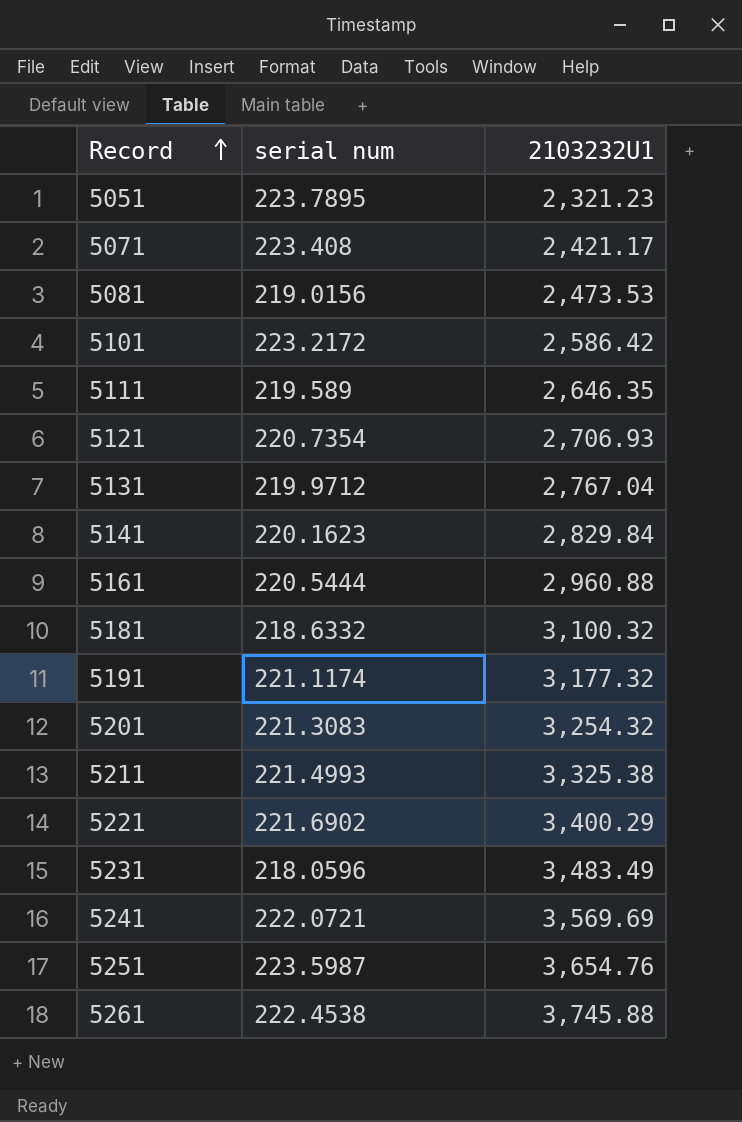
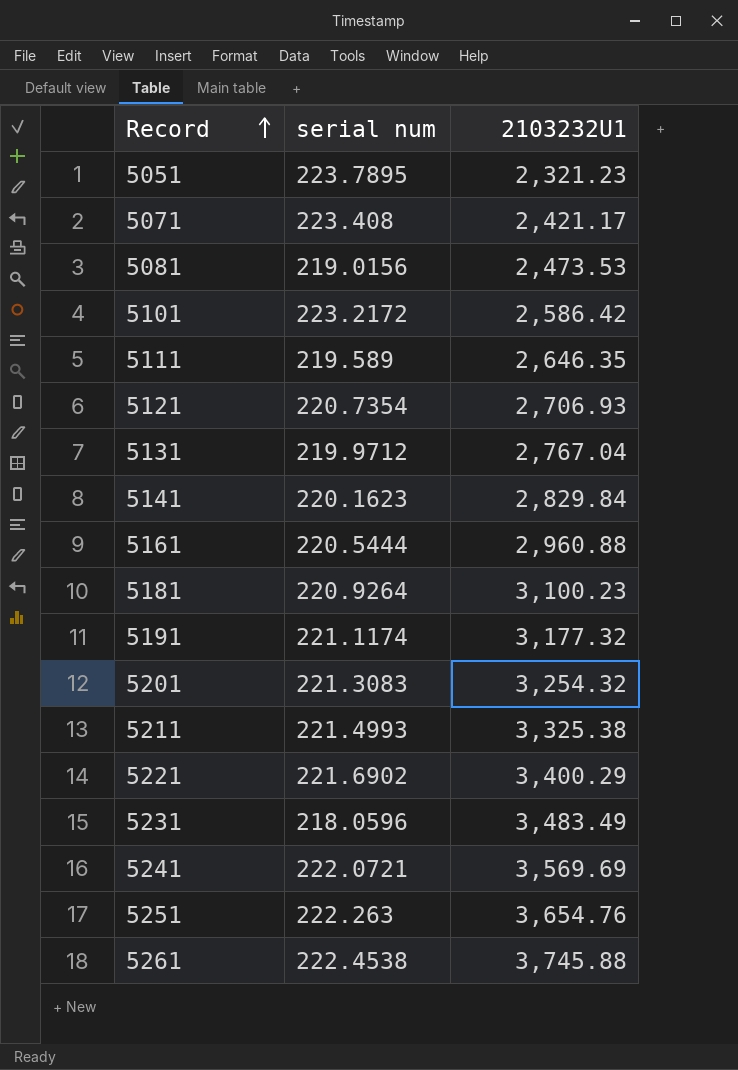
5181 | serial num: 218.6332 -> 220.9264
5181 | 2103232U1: 3,100.32 -> 3,100.23
5251 | serial num: 223.5987 -> 222.263

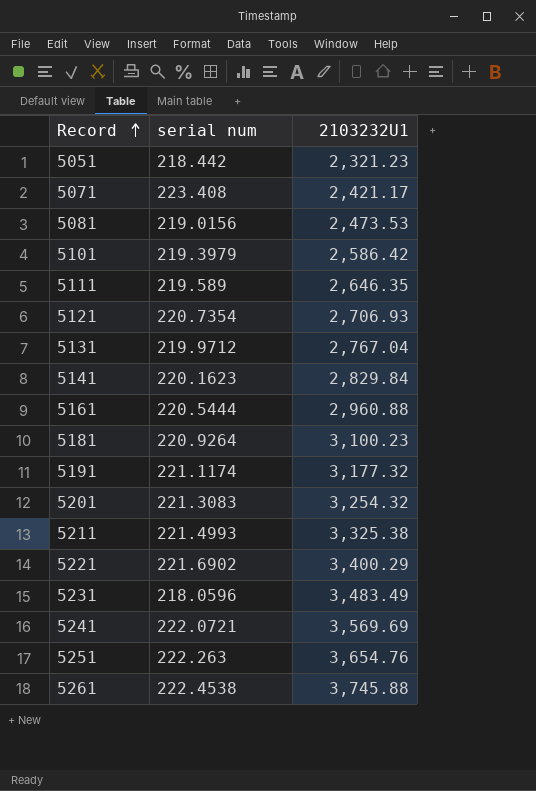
5051 | serial num: 223.7895 -> 218.442
5101 | serial num: 223.2172 -> 219.3979

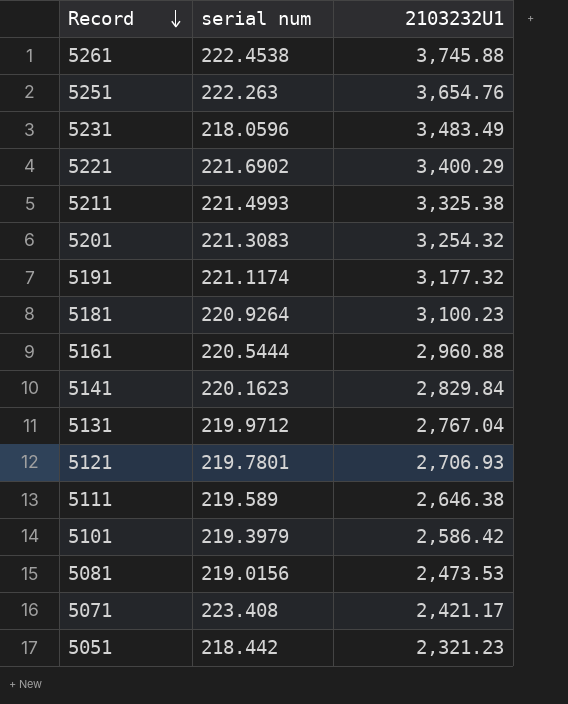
row order: Record ascending -> Record descending
row 5241: 222.0721 | 3,569.69 -> none
5121 | serial num: 220.7354 -> 219.7801
5111 | 2103232U1: 2,646.35 -> 2,646.38

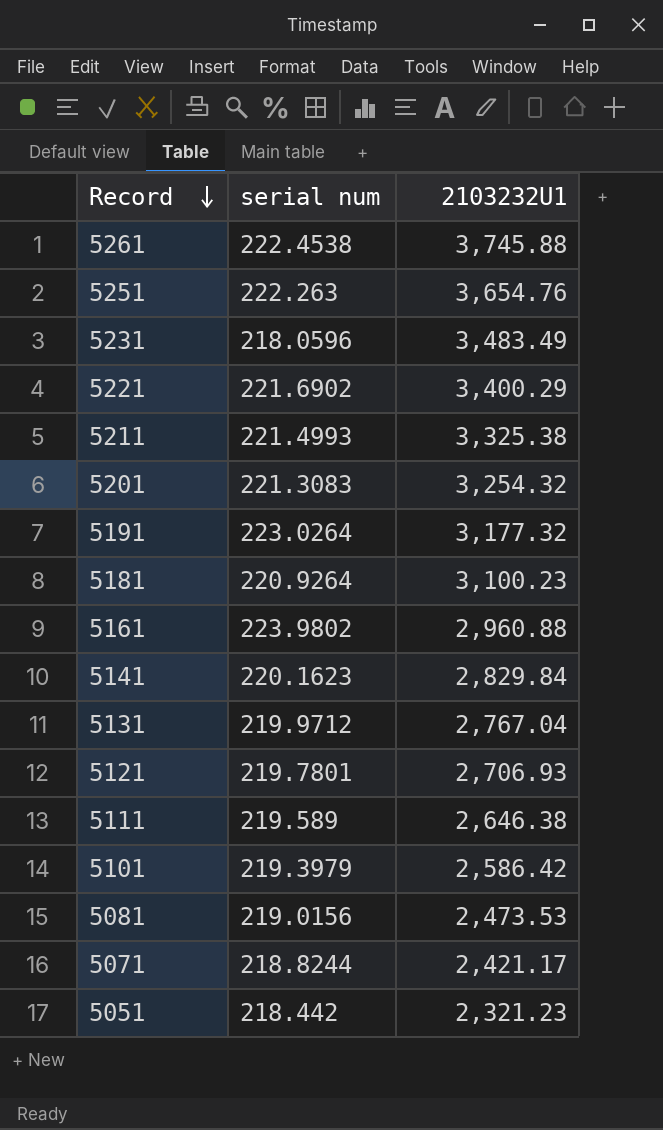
5191 | serial num: 221.1174 -> 223.0264
5161 | serial num: 220.5444 -> 223.9802
5071 | serial num: 223.408 -> 218.8244

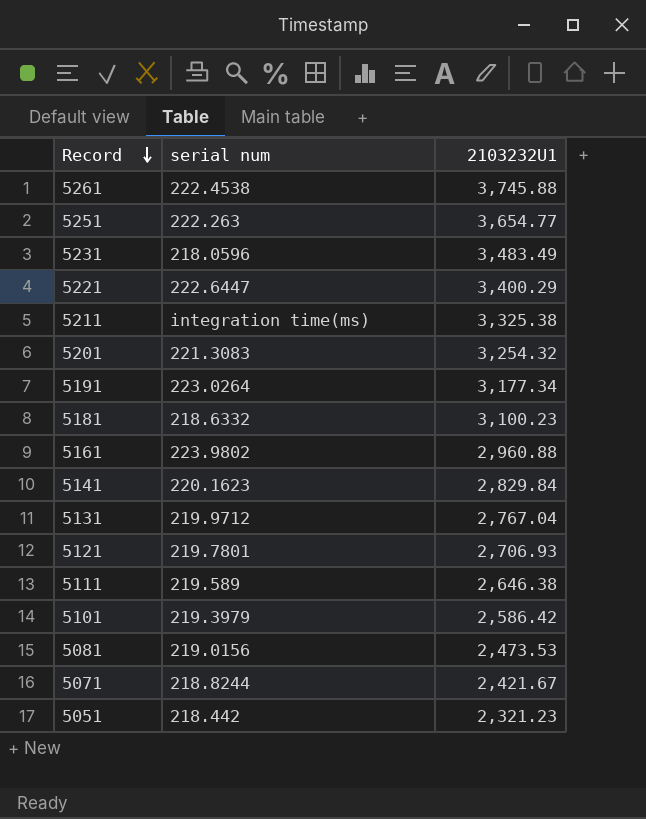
5251 | 2103232U1: 3,654.76 -> 3,654.77
5221 | serial num: 221.6902 -> 222.6447
5211 | serial num: 221.4993 -> integration time(ms)
5191 | 2103232U1: 3,177.32 -> 3,177.34
5181 | serial num: 220.9264 -> 218.6332
5071 | 2103232U1: 2,421.17 -> 2,421.67

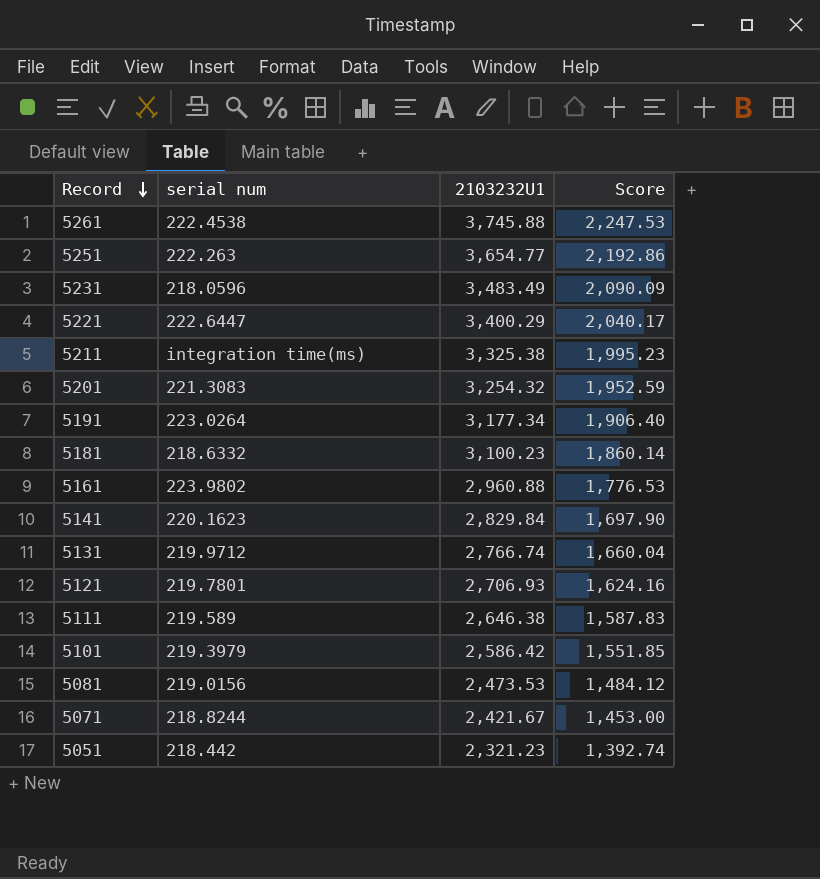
column Score | formula: none -> [2103232U1] * 0.6
5131 | 2103232U1: 2,767.04 -> 2,766.74

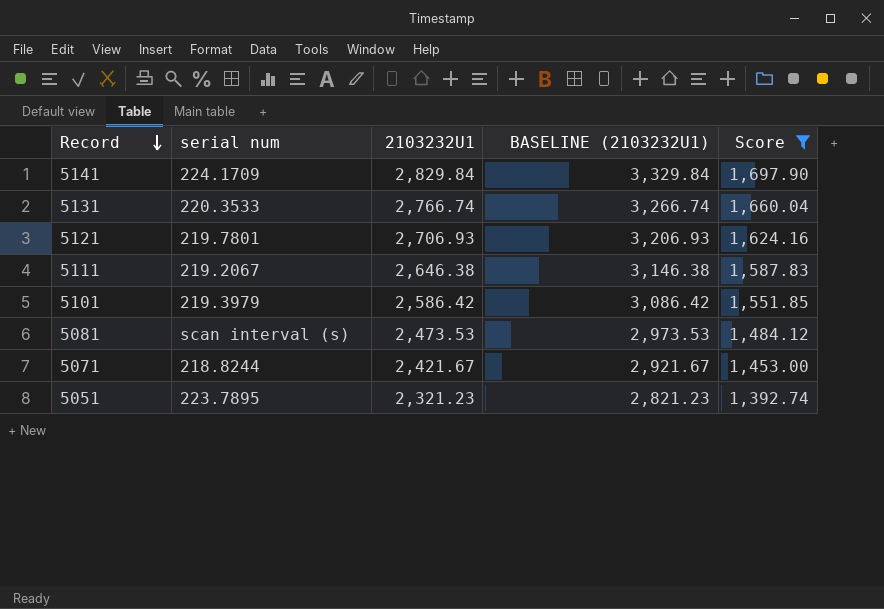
filter: none -> Score <= 1,697.90
column BASELINE (2103232U1) | formula: none -> [2103232U1] + 500
5141 | serial num: 220.1623 -> 224.1709
5131 | serial num: 219.9712 -> 220.3533
5111 | serial num: 219.589 -> 219.2067
5081 | serial num: 219.0156 -> scan interval (s)
5051 | serial num: 218.442 -> 223.7895

